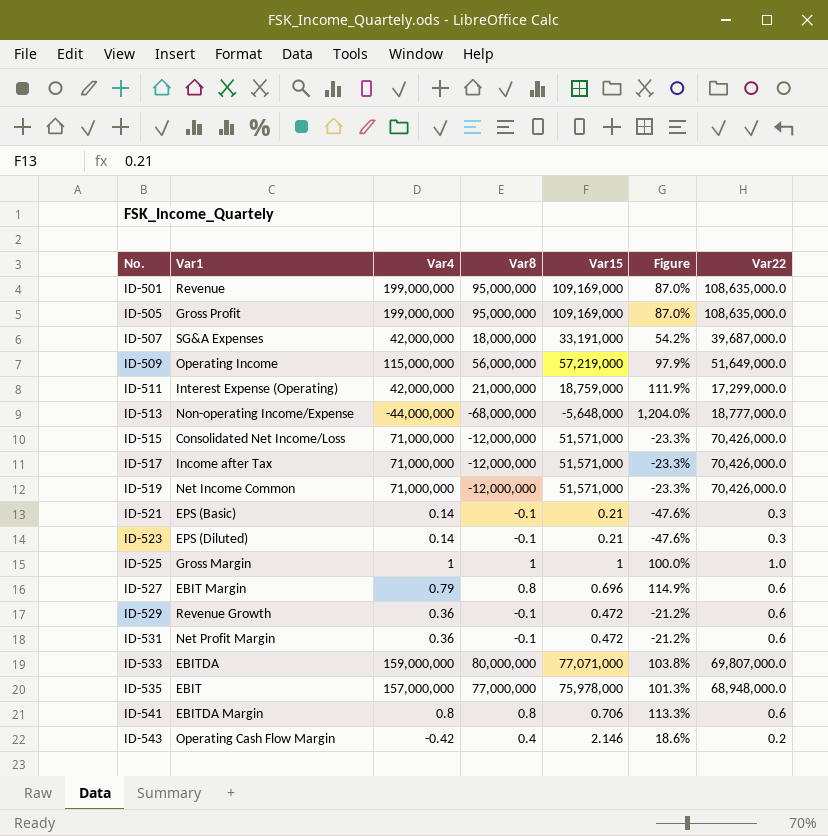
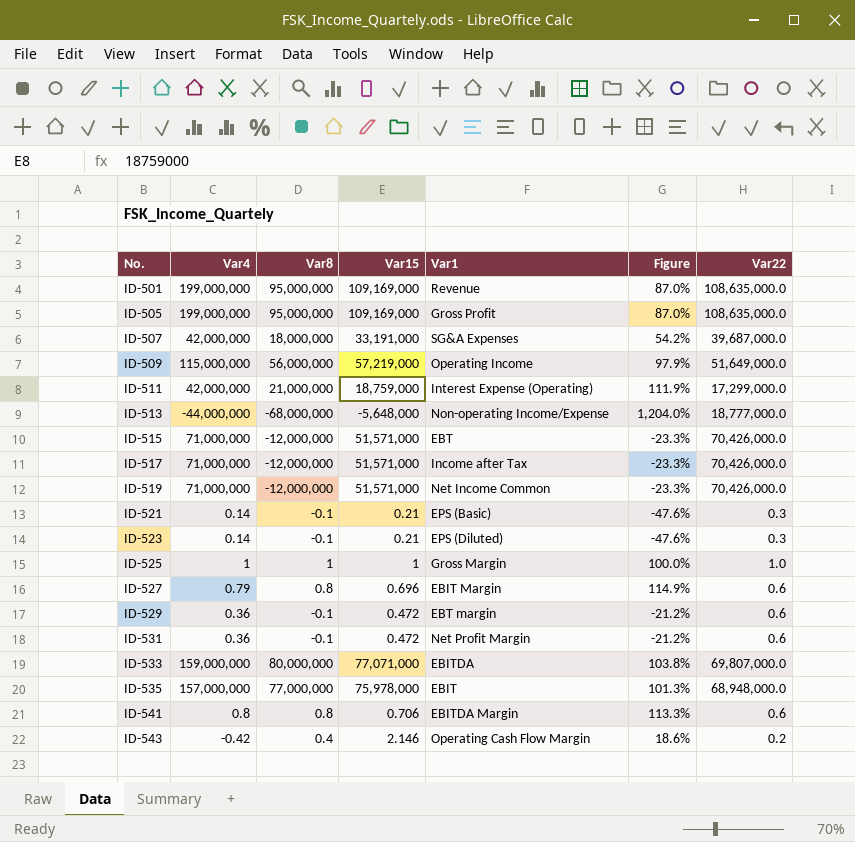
column Var1 | position: 2 -> 5
ID-515 | Var1: Consolidated Net Income/Loss -> EBT
ID-529 | Var1: Revenue Growth -> EBT margin

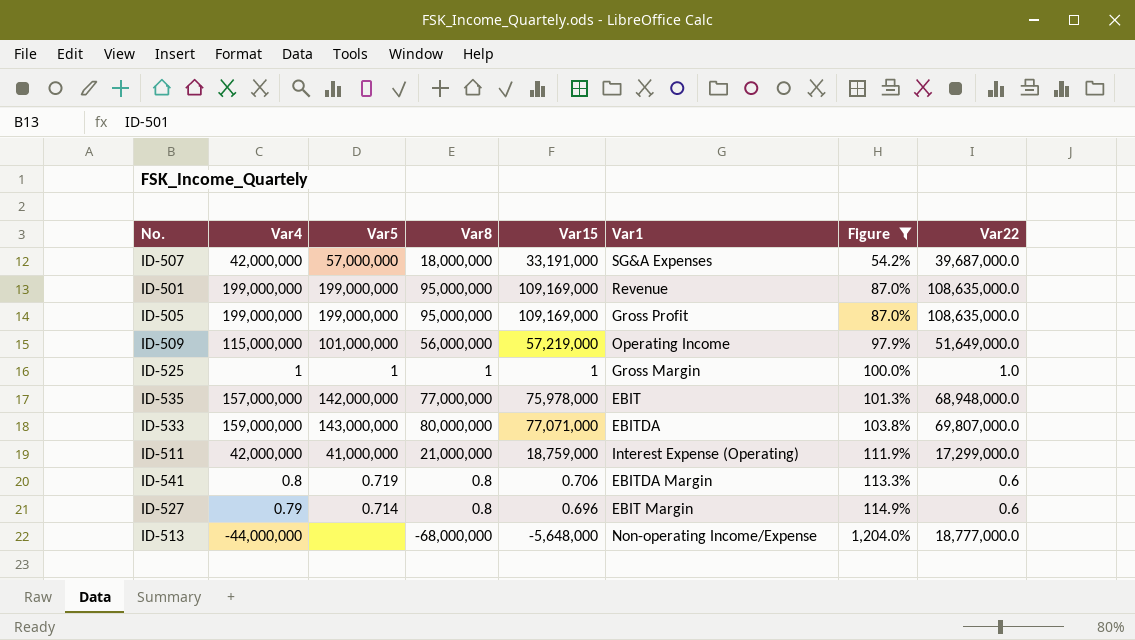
filter: none -> Figure >= 54.2%
row order: No. ascending -> Figure ascending
column Var5 | position: none -> 3

